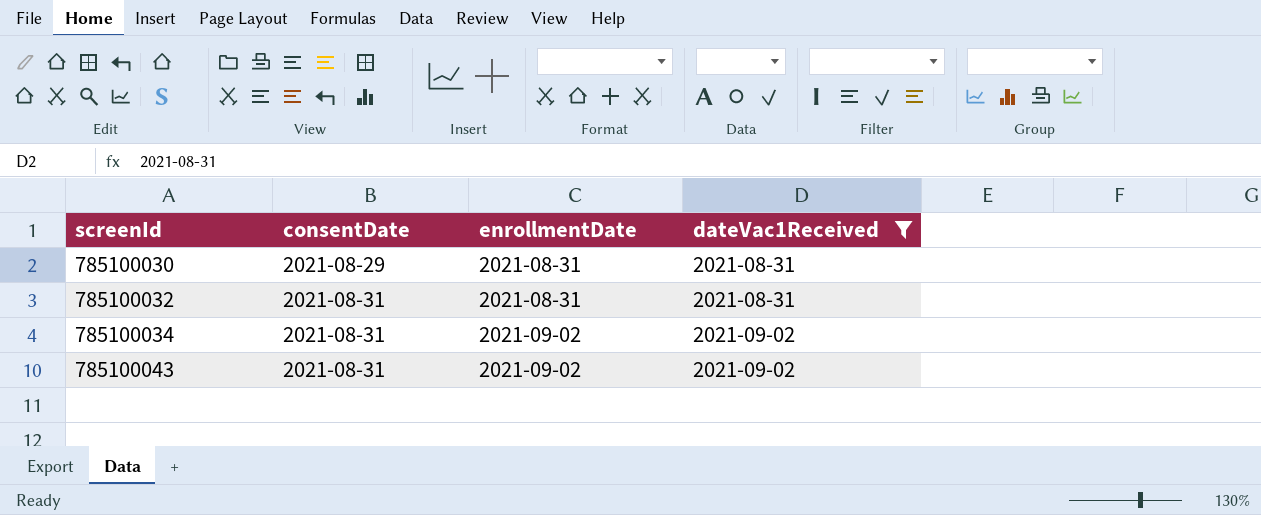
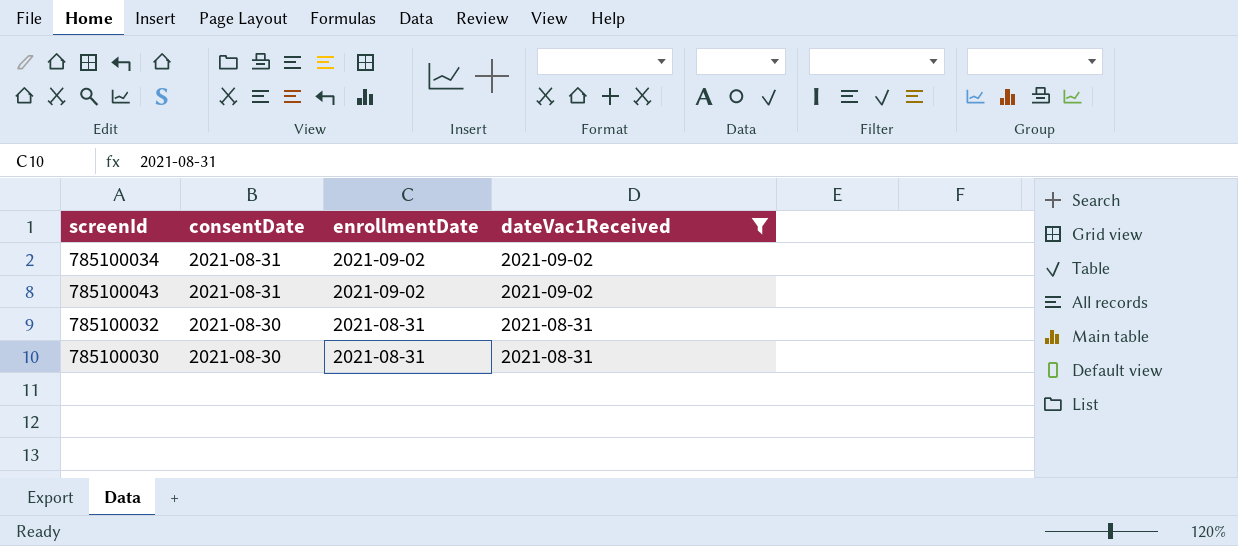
row order: screenId ascending -> consentDate descending
785100032 | consentDate: 2021-08-31 -> 2021-08-30
785100030 | consentDate: 2021-08-29 -> 2021-08-30

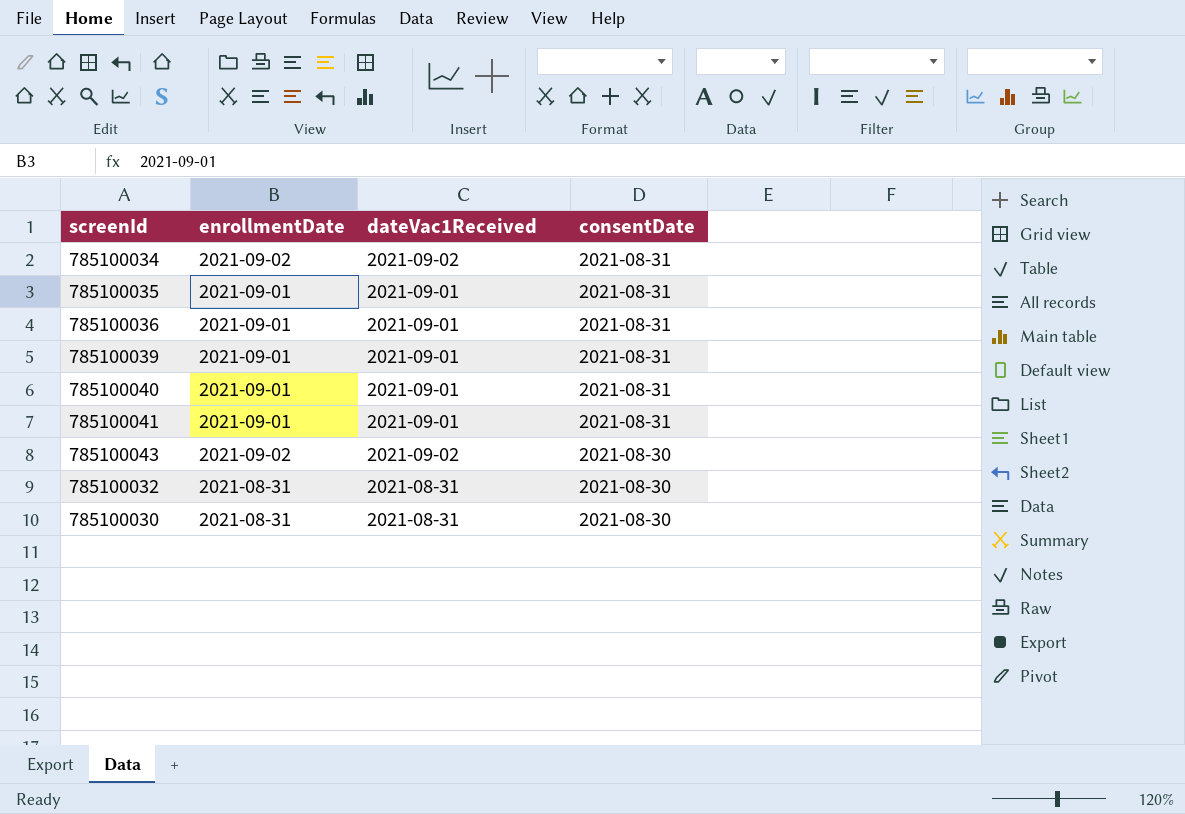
filter: dateVac1Received != 2021-09-01 -> none
column consentDate | position: 2 -> 4
785100043 | consentDate: 2021-08-31 -> 2021-08-30

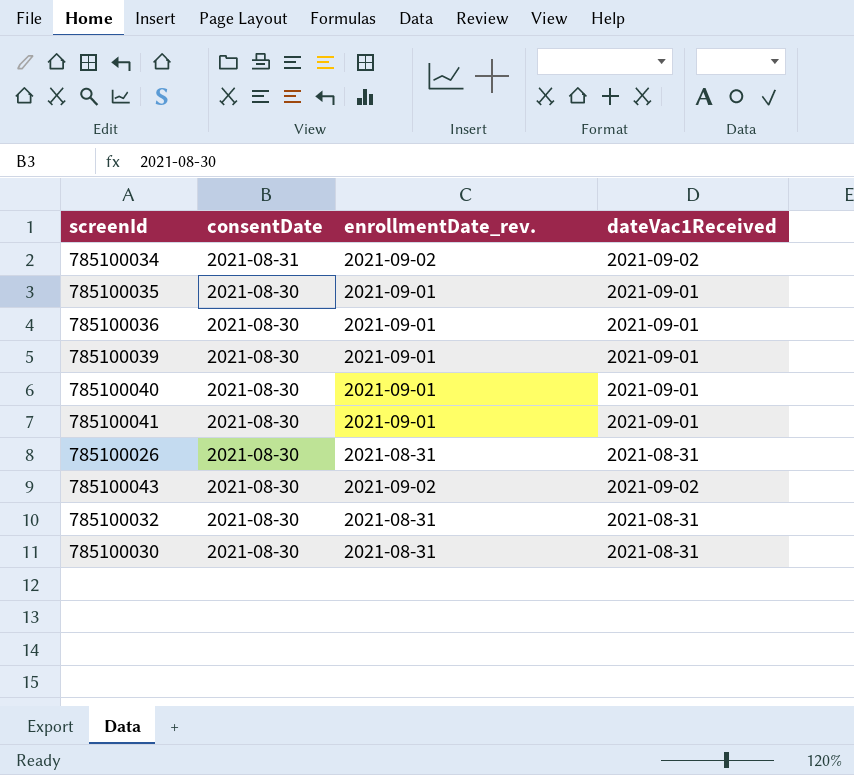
column consentDate | position: 4 -> 2
column name: enrollmentDate -> enrollmentDate_rev.
785100035 | consentDate: 2021-08-31 -> 2021-08-30
785100036 | consentDate: 2021-08-31 -> 2021-08-30
785100039 | consentDate: 2021-08-31 -> 2021-08-30
785100040 | consentDate: 2021-08-31 -> 2021-08-30
785100041 | consentDate: 2021-08-31 -> 2021-08-30
row 785100026: none -> 2021-08-30 | 2021-08-31 | 2021-08-31

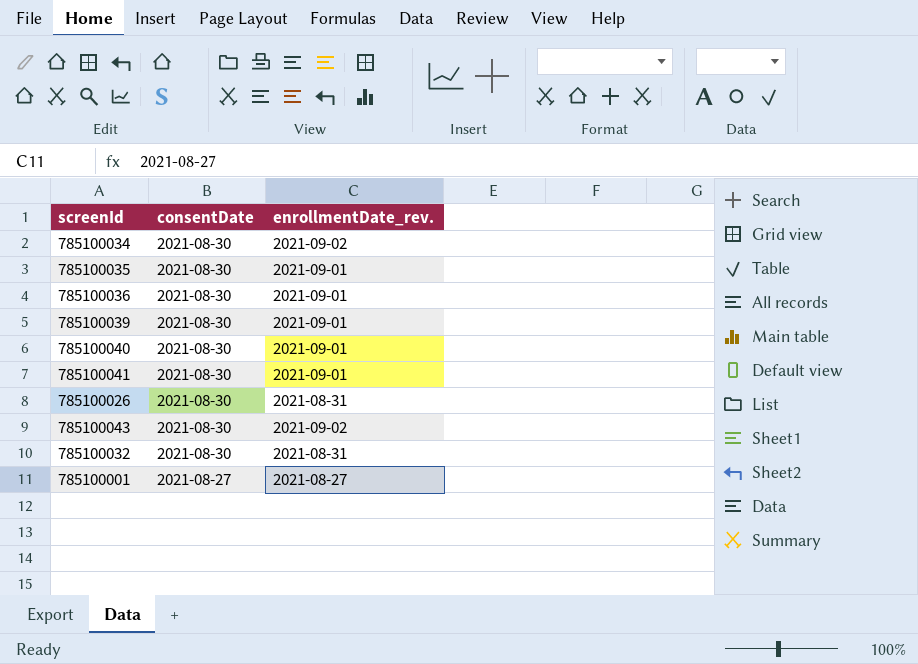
column dateVac1Received | position: 4 -> none
row 785100030: 2021-08-30 | 2021-08-31 | 2021-08-31 -> none
785100034 | consentDate: 2021-08-31 -> 2021-08-30
row 785100001: none -> 2021-08-27 | 2021-08-27

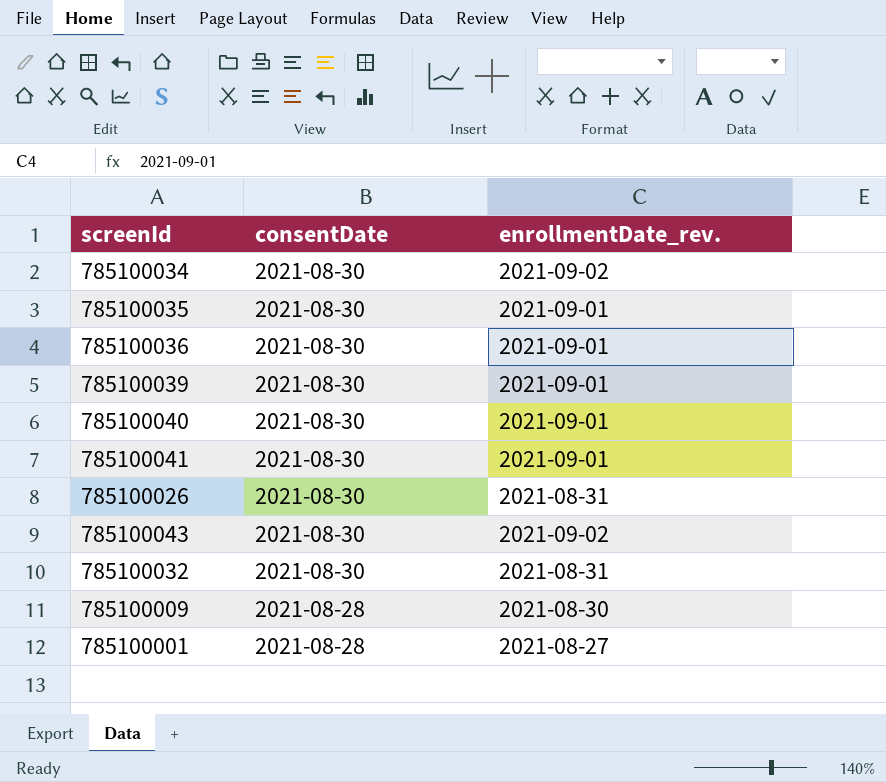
row 785100009: none -> 2021-08-28 | 2021-08-30
785100001 | consentDate: 2021-08-27 -> 2021-08-28

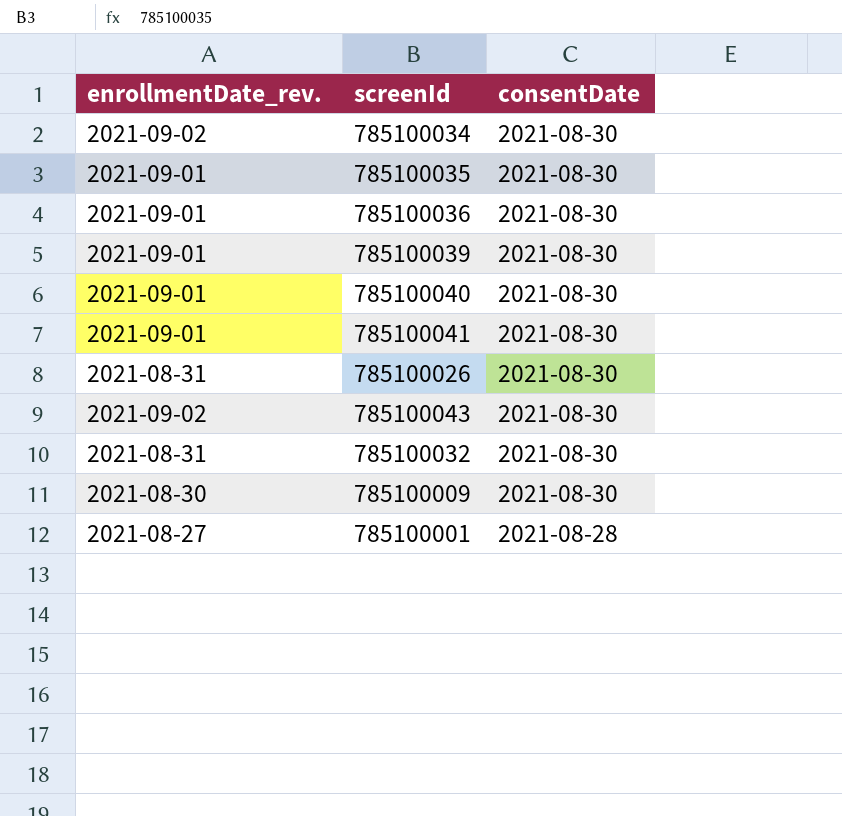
column enrollmentDate_rev. | position: 3 -> 1
785100009 | consentDate: 2021-08-28 -> 2021-08-30

